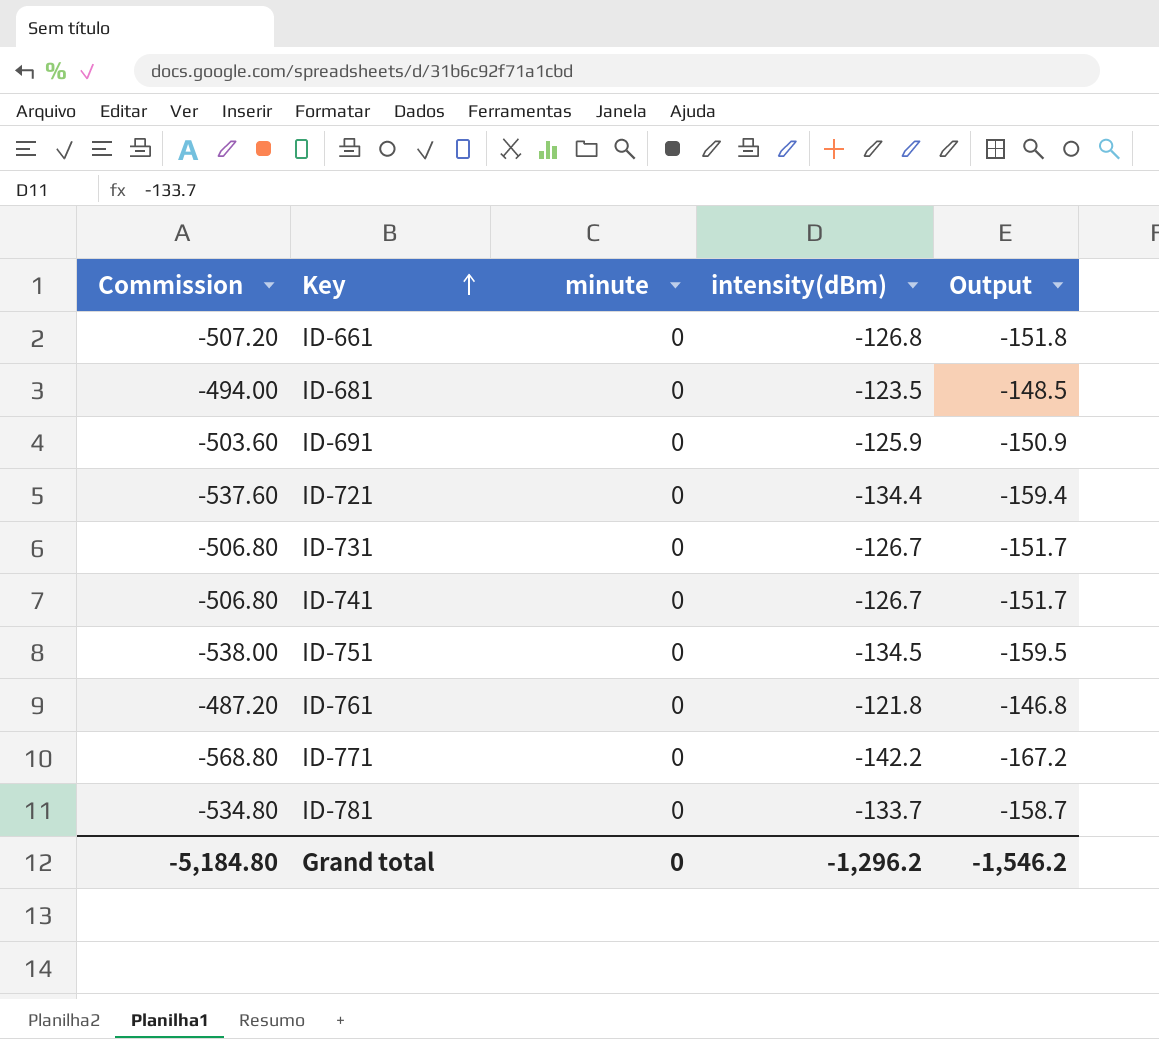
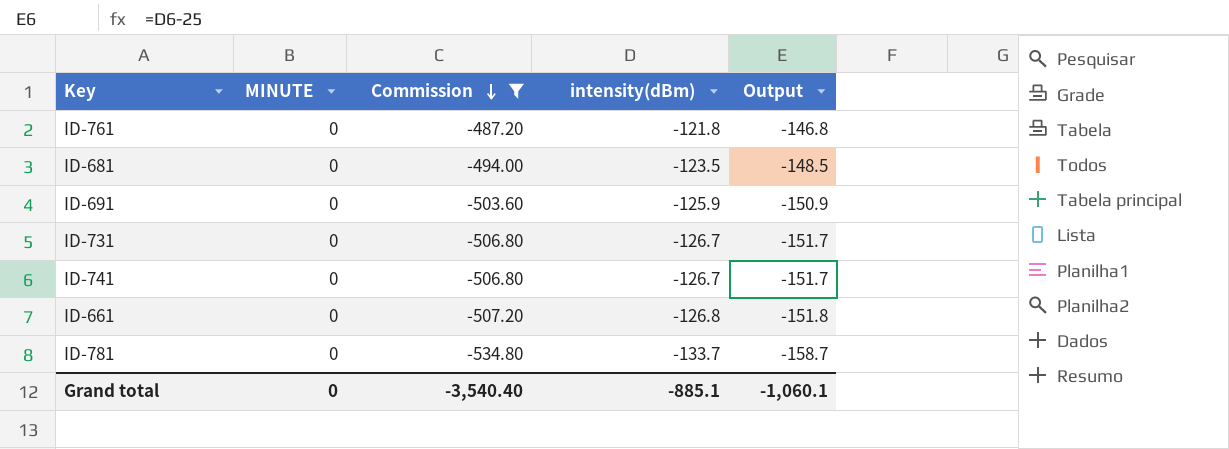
filter: none -> Commission >= -534.80
row order: Key ascending -> Commission descending
column name: minute -> MINUTE
column Commission | position: 1 -> 3
Grand total | Commission: -5,184.80 -> -3,540.40
Grand total | intensity(dBm): -1,296.2 -> -885.1
Grand total | Output: -1,546.2 -> -1,060.1

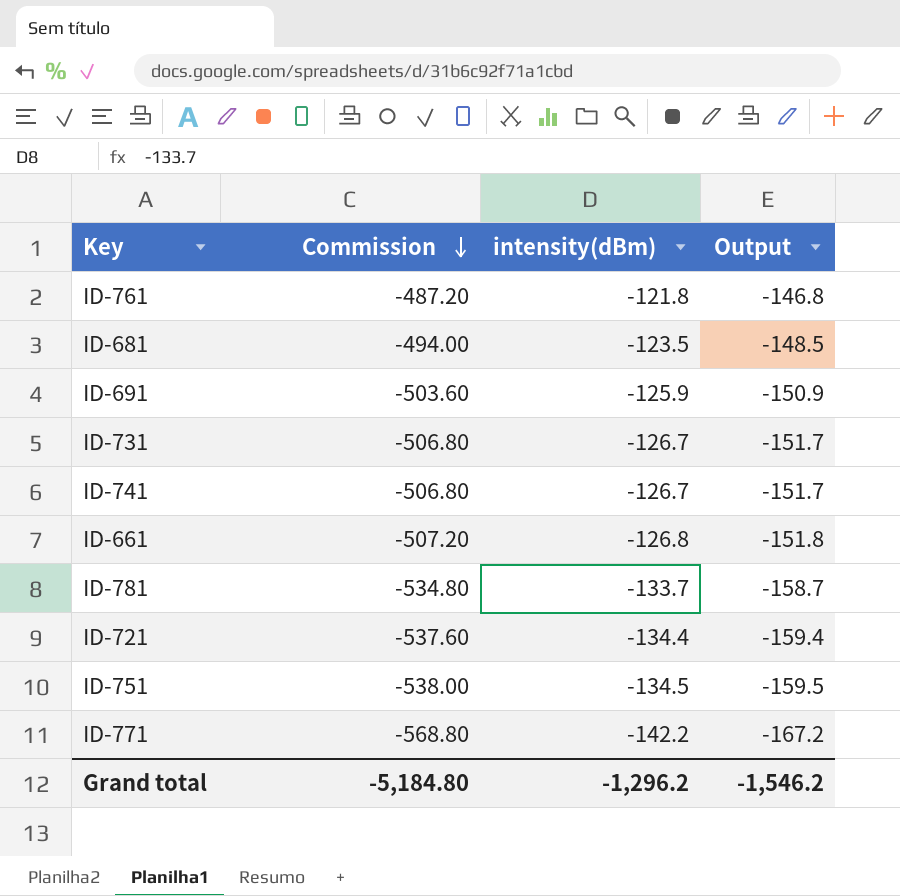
filter: Commission >= -534.80 -> none
column MINUTE | position: 2 -> none
Grand total | Commission: -3,540.40 -> -5,184.80
Grand total | intensity(dBm): -885.1 -> -1,296.2
Grand total | Output: -1,060.1 -> -1,546.2

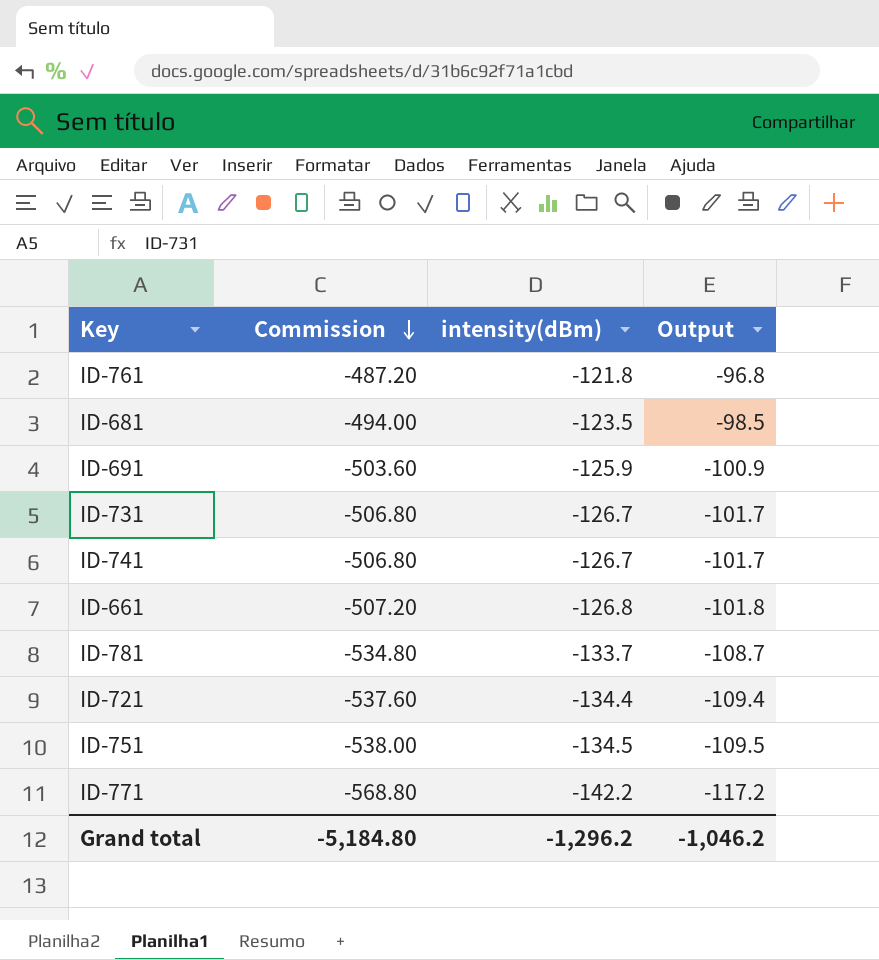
column Output | formula: [intensity(dBm)] - 25 -> [intensity(dBm)] + 25
Grand total | Output: -1,546.2 -> -1,046.2

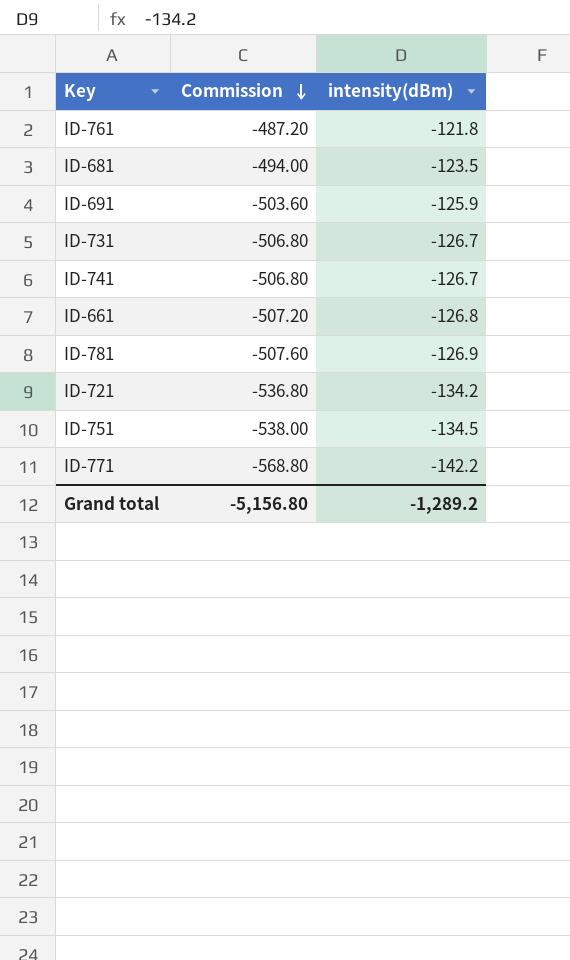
column Output | formula: [intensity(dBm)] + 25 -> none
ID-781 | Commission: -534.80 -> -507.60
ID-781 | intensity(dBm): -133.7 -> -126.9
ID-721 | Commission: -537.60 -> -536.80
ID-721 | intensity(dBm): -134.4 -> -134.2
Grand total | Commission: -5,184.80 -> -5,156.80
Grand total | intensity(dBm): -1,296.2 -> -1,289.2

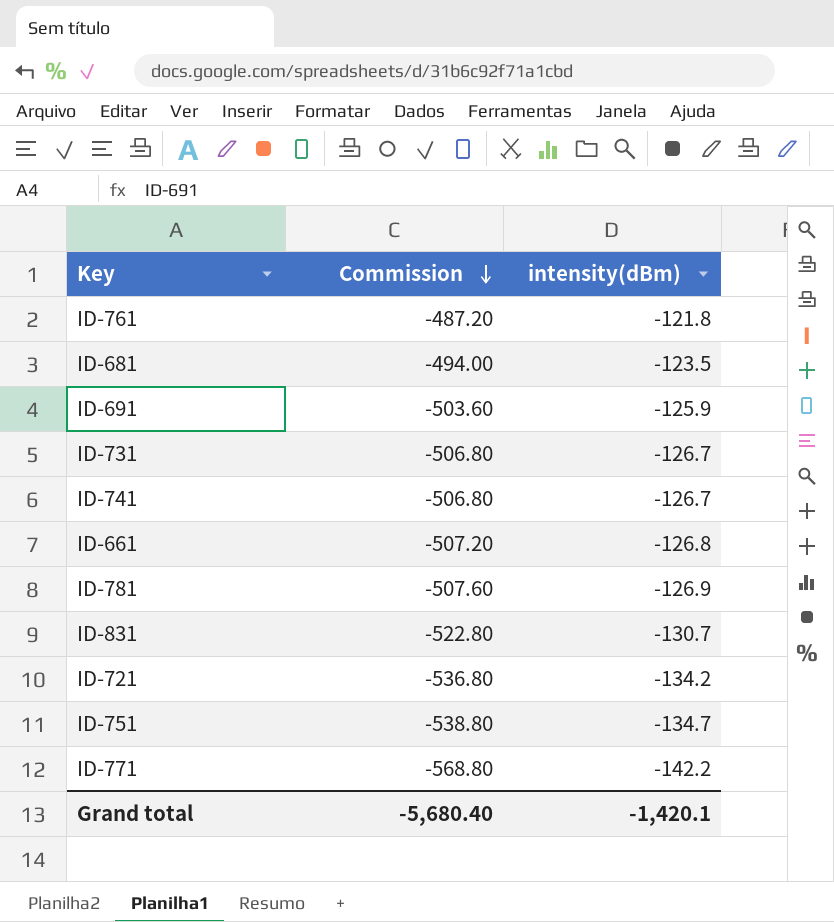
row ID-831: none -> -522.80 | -130.7
ID-751 | Commission: -538.00 -> -538.80
ID-751 | intensity(dBm): -134.5 -> -134.7
Grand total | Commission: -5,156.80 -> -5,680.40
Grand total | intensity(dBm): -1,289.2 -> -1,420.1

